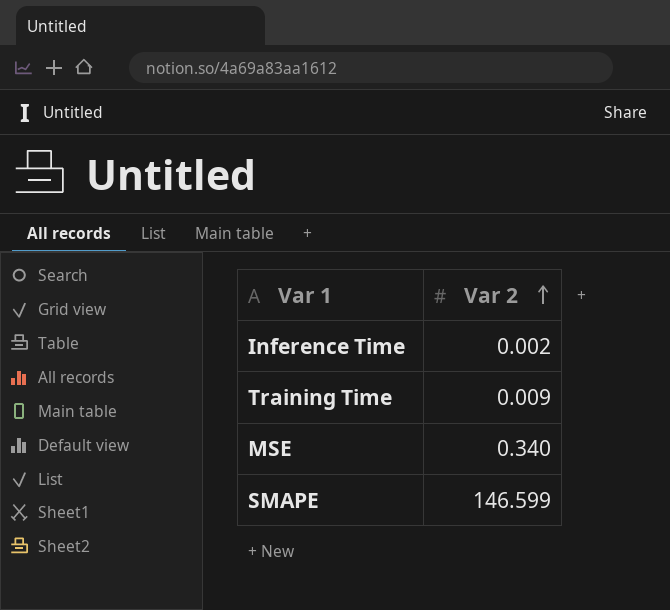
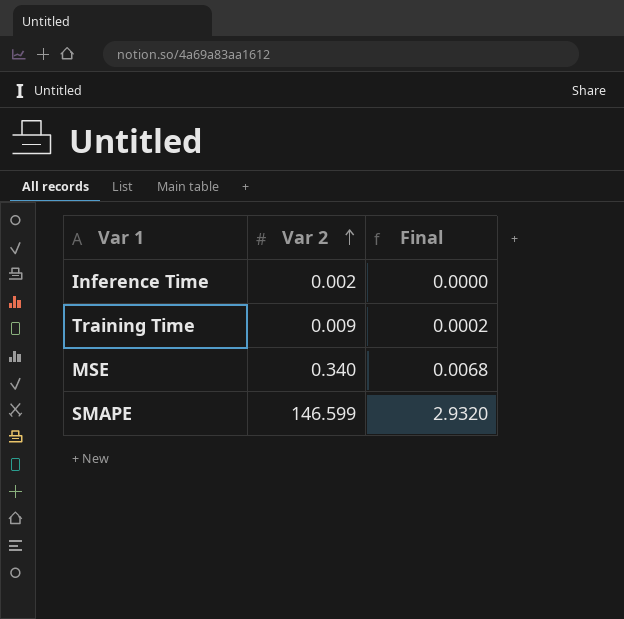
column Final | formula: none -> [Var 2] * 0.02

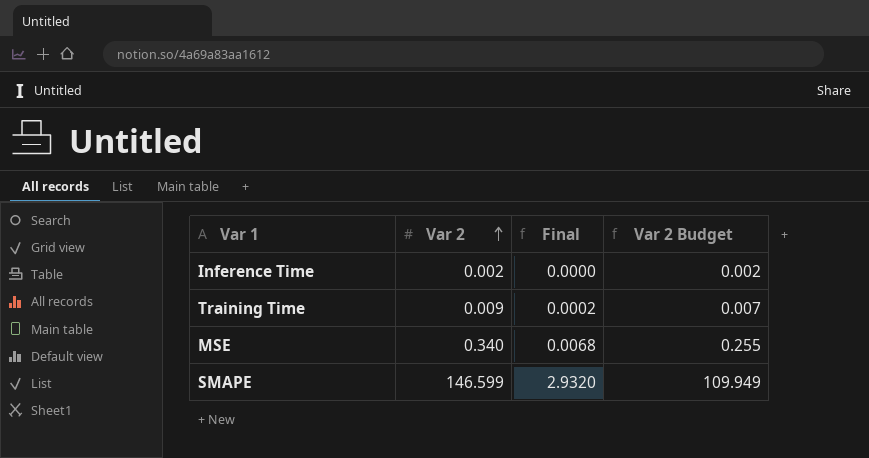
column Var 2 Budget | formula: none -> [Var 2] * 0.75

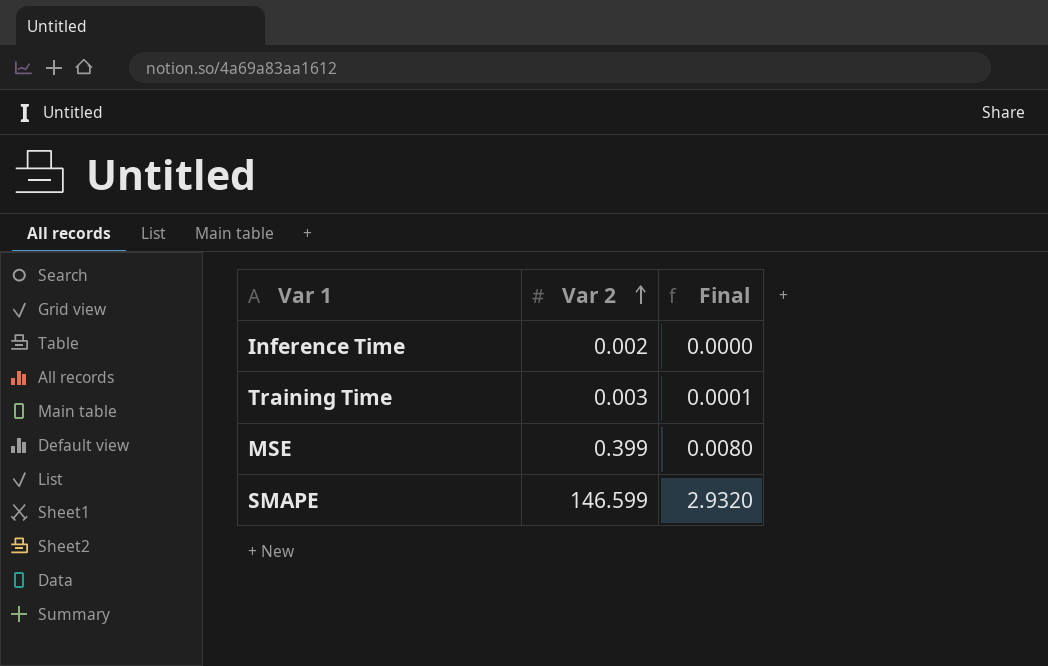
column Var 2 Budget | formula: [Var 2] * 0.75 -> none
Training Time | Var 2: 0.009 -> 0.003
Training Time | Final: 0.0002 -> 0.0001
MSE | Var 2: 0.340 -> 0.399
MSE | Final: 0.0068 -> 0.0080

